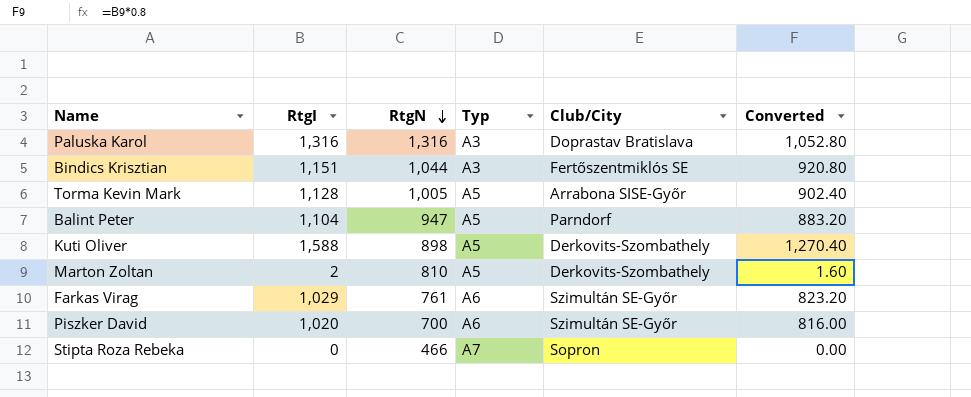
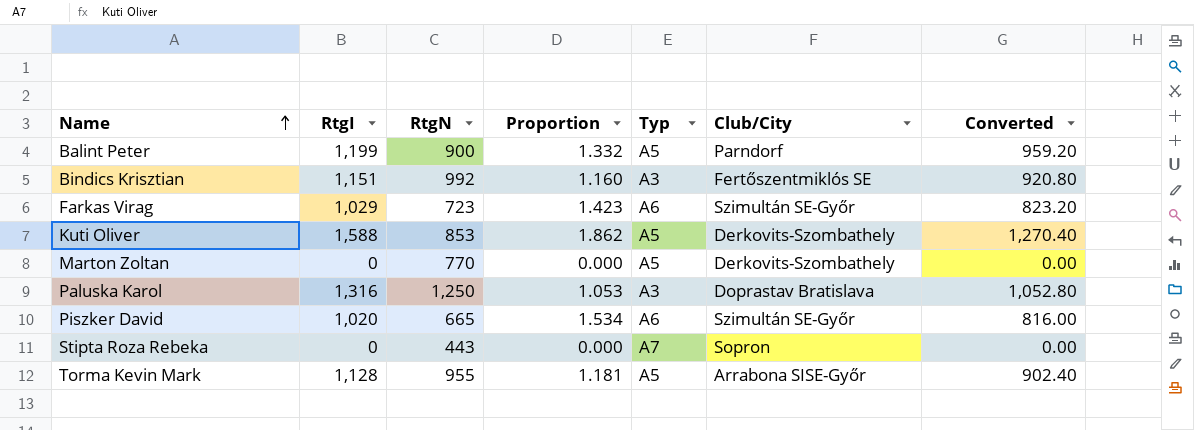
row order: RtgN descending -> Name ascending
column Proportion | formula: none -> [RtgI] / [RtgN]
Balint Peter | RtgI: 1,104 -> 1,199
Balint Peter | RtgN: 947 -> 900
Balint Peter | Converted: 883.20 -> 959.20
Bindics Krisztian | RtgN: 1,044 -> 992
Farkas Virag | RtgN: 761 -> 723
Kuti Oliver | RtgN: 898 -> 853
Marton Zoltan | RtgI: 2 -> 0
Marton Zoltan | RtgN: 810 -> 770
Marton Zoltan | Converted: 1.60 -> 0.00
Paluska Karol | RtgN: 1,316 -> 1,250
Piszker David | RtgN: 700 -> 665
Stipta Roza Rebeka | RtgN: 466 -> 443
Torma Kevin Mark | RtgN: 1,005 -> 955

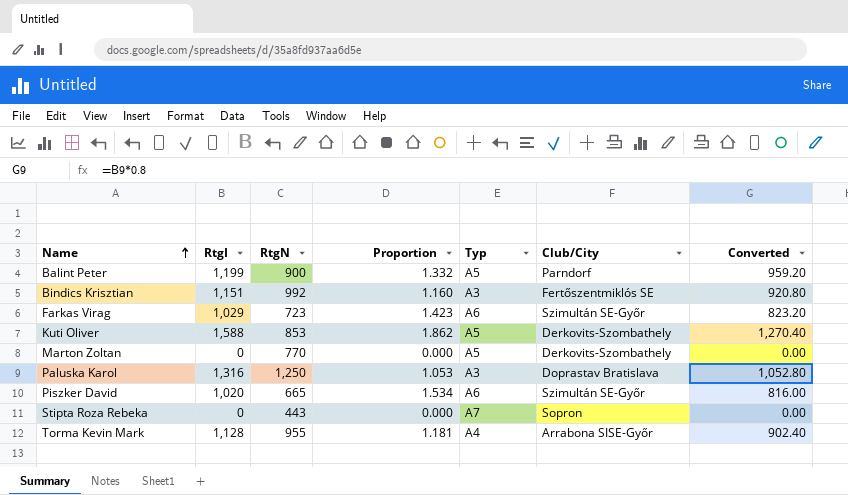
Torma Kevin Mark | Typ: A5 -> A4

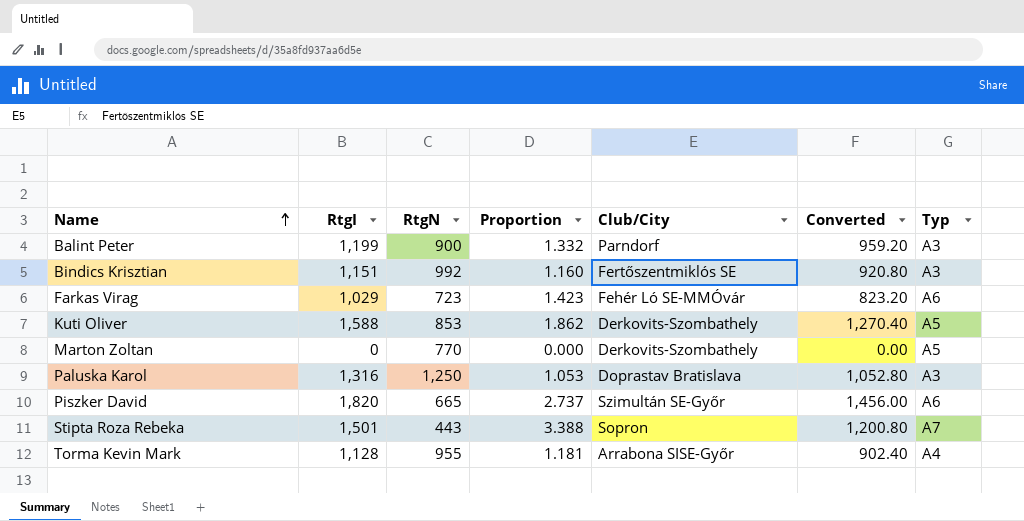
column Typ | position: 5 -> 7
Balint Peter | Typ: A5 -> A3
Farkas Virag | Club/City: Szimultán SE-Győr -> Fehér Ló SE-MMÓvár
Piszker David | RtgI: 1,020 -> 1,820
Piszker David | Proportion: 1.534 -> 2.737
Piszker David | Converted: 816.00 -> 1,456.00
Stipta Roza Rebeka | RtgI: 0 -> 1,501
Stipta Roza Rebeka | Proportion: 0.000 -> 3.388
Stipta Roza Rebeka | Converted: 0.00 -> 1,200.80

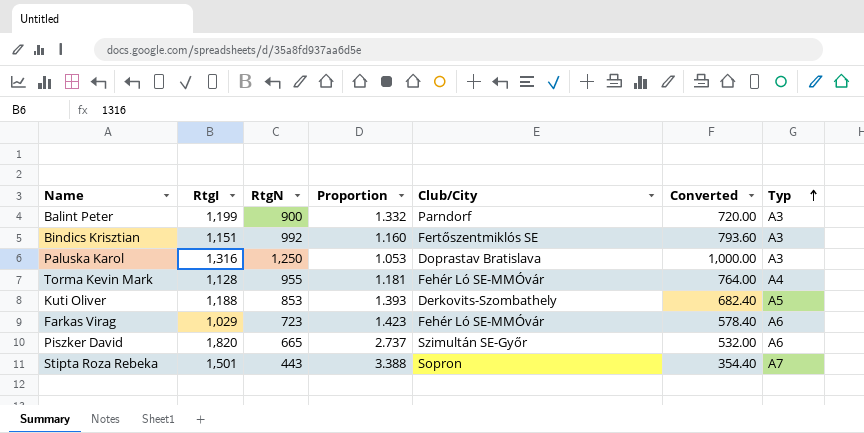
row order: Name ascending -> Typ ascending
column Converted | formula: [RtgI] * 0.8 -> [RtgN] * 0.8
row Marton Zoltan: 0 | 770 | 0.000 | Derkovits-Szombathely | 0.00 | A5 -> none
Torma Kevin Mark | Club/City: Arrabona SISE-Győr -> Fehér Ló SE-MMÓvár
Kuti Oliver | RtgI: 1,588 -> 1,188
Kuti Oliver | Proportion: 1.862 -> 1.393

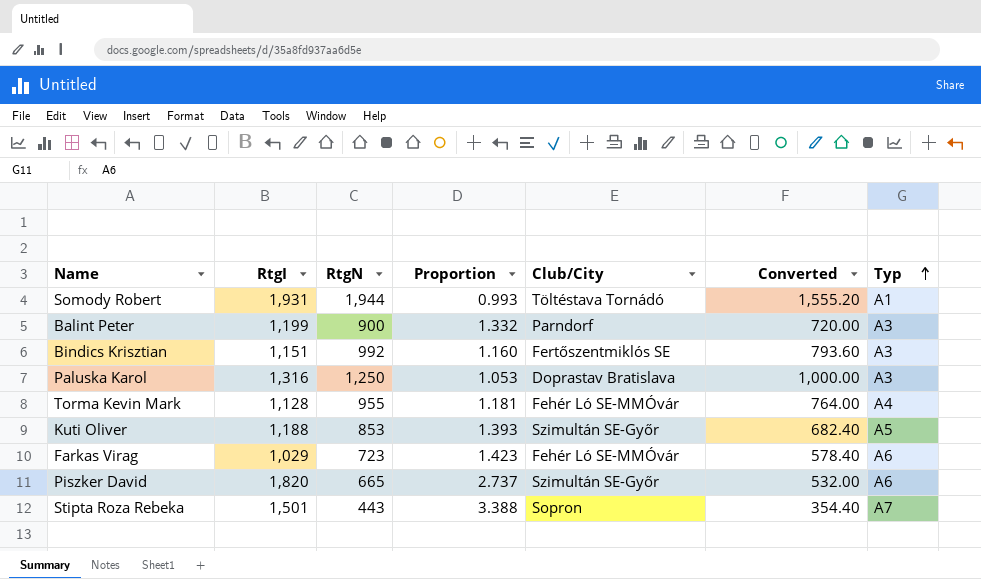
row Somody Robert: none -> 1,931 | 1,944 | 0.993 | Töltéstava Tornádó | 1,555.20 | A1
Kuti Oliver | Club/City: Derkovits-Szombathely -> Szimultán SE-Győr

